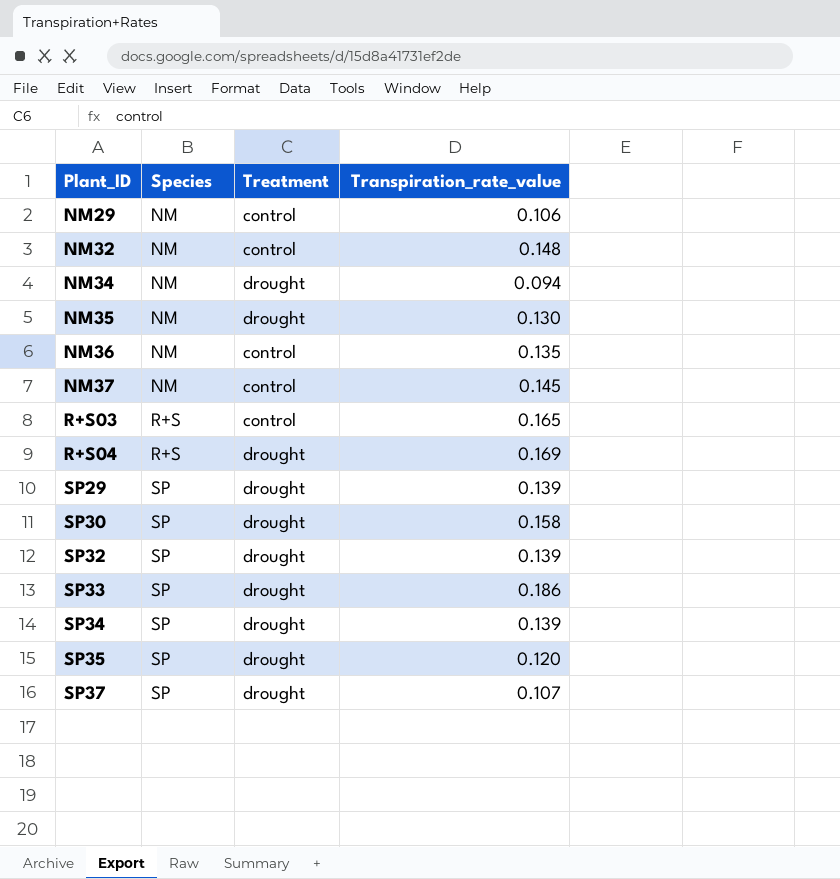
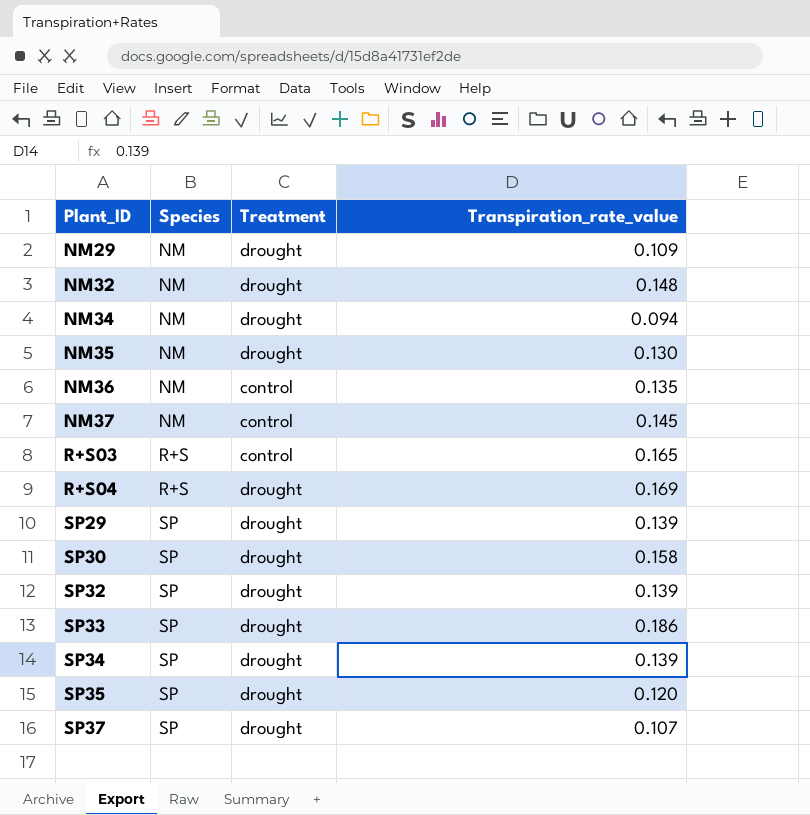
NM29 | Treatment: control -> drought
NM29 | Transpiration_rate_value: 0.106 -> 0.109
NM32 | Treatment: control -> drought

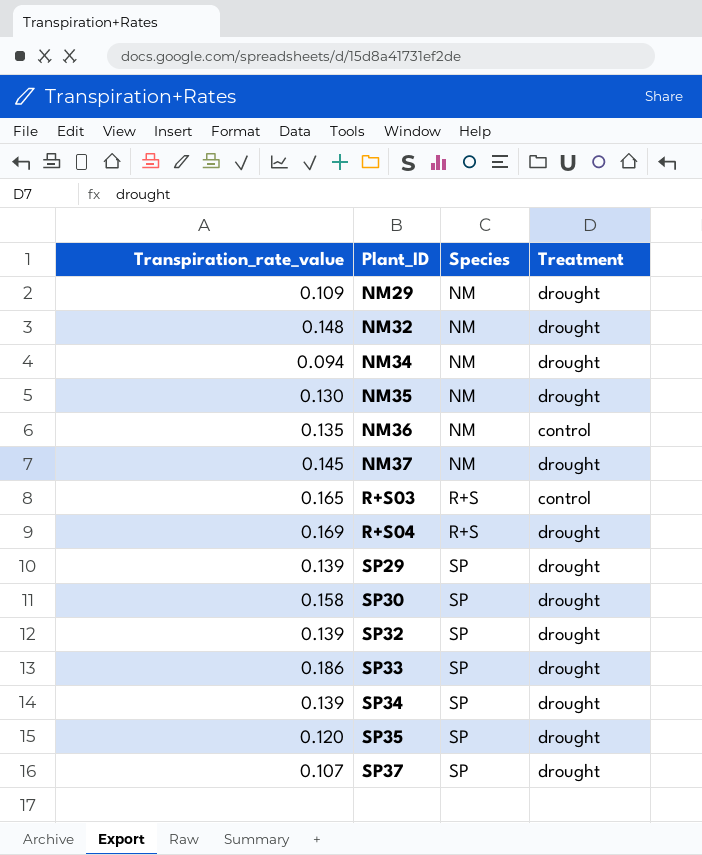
column Transpiration_rate_value | position: 4 -> 1
NM37 | Treatment: control -> drought

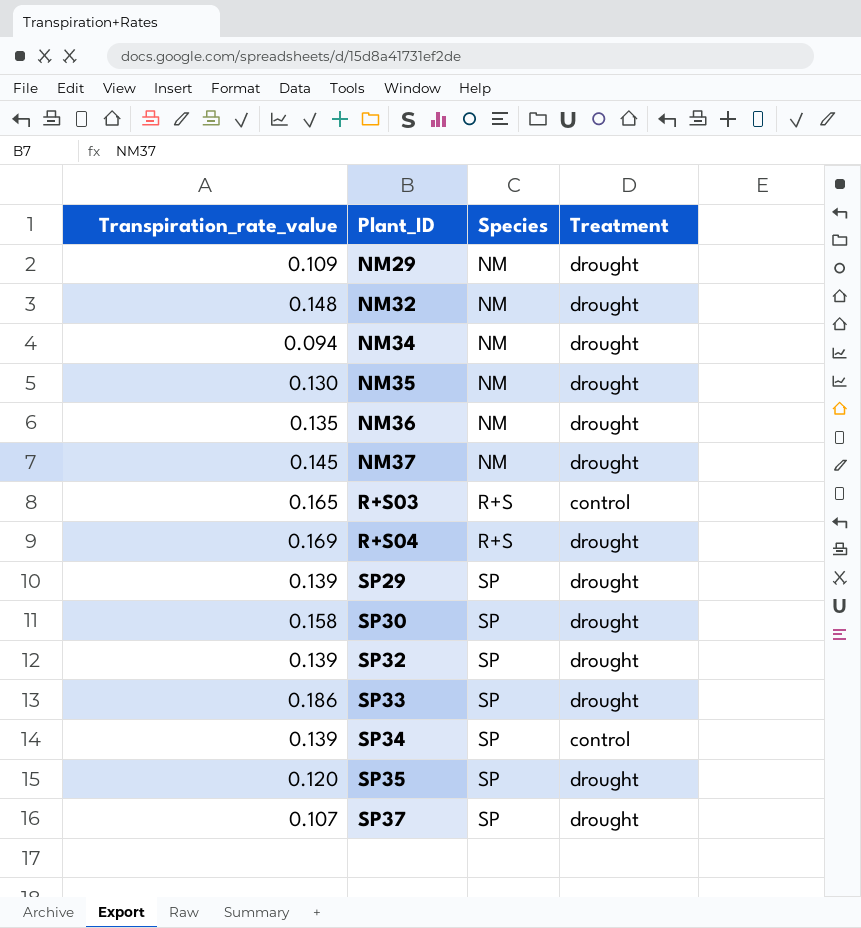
NM36 | Treatment: control -> drought
SP34 | Treatment: drought -> control

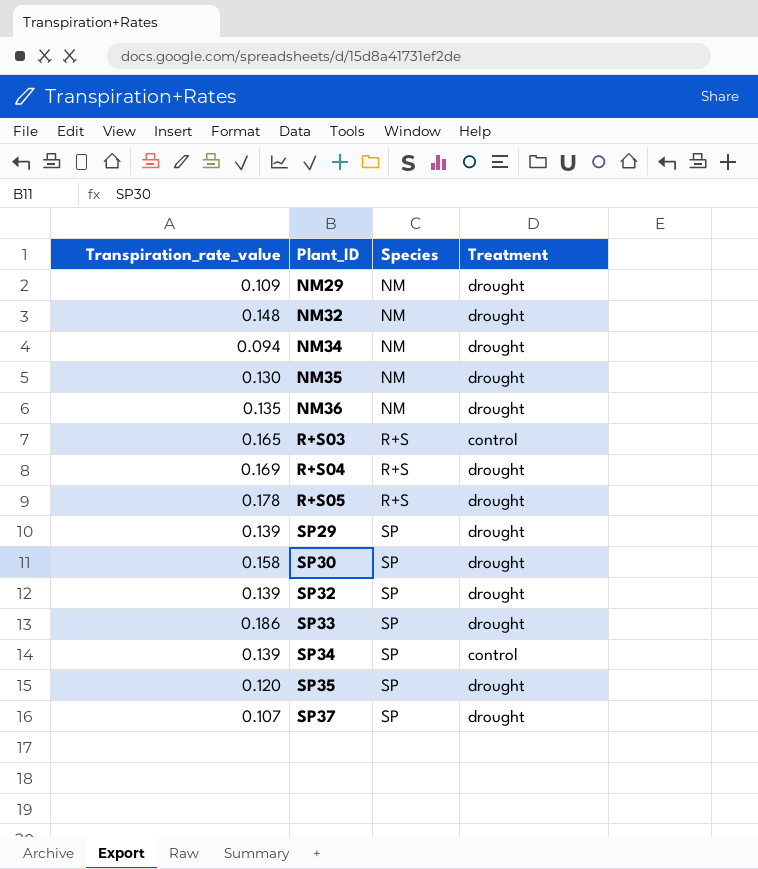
row NM37: 0.145 | NM | drought -> none
row R+S05: none -> 0.178 | R+S | drought

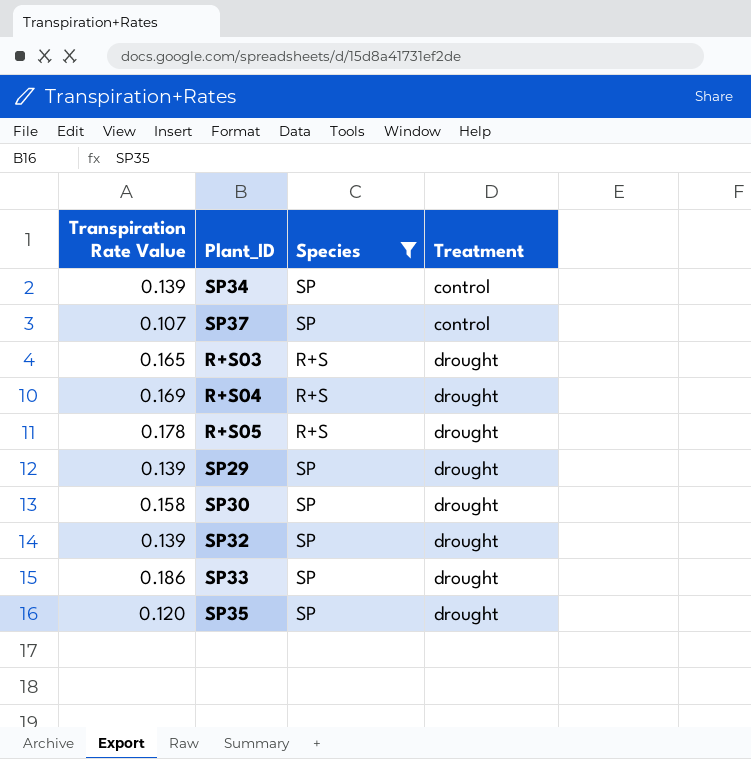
filter: none -> Species != NM
row order: Plant_ID ascending -> Treatment ascending
column name: Transpiration_rate_value -> Transpiration Rate Value
SP37 | Treatment: drought -> control
R+S03 | Treatment: control -> drought

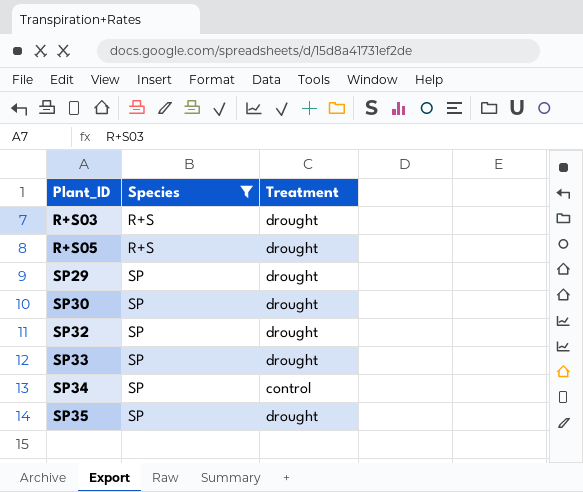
row order: Treatment ascending -> Plant_ID ascending
column Transpiration Rate Value | position: 1 -> none
row SP37: 0.107 | SP | control -> none
row R+S04: 0.169 | R+S | drought -> none

